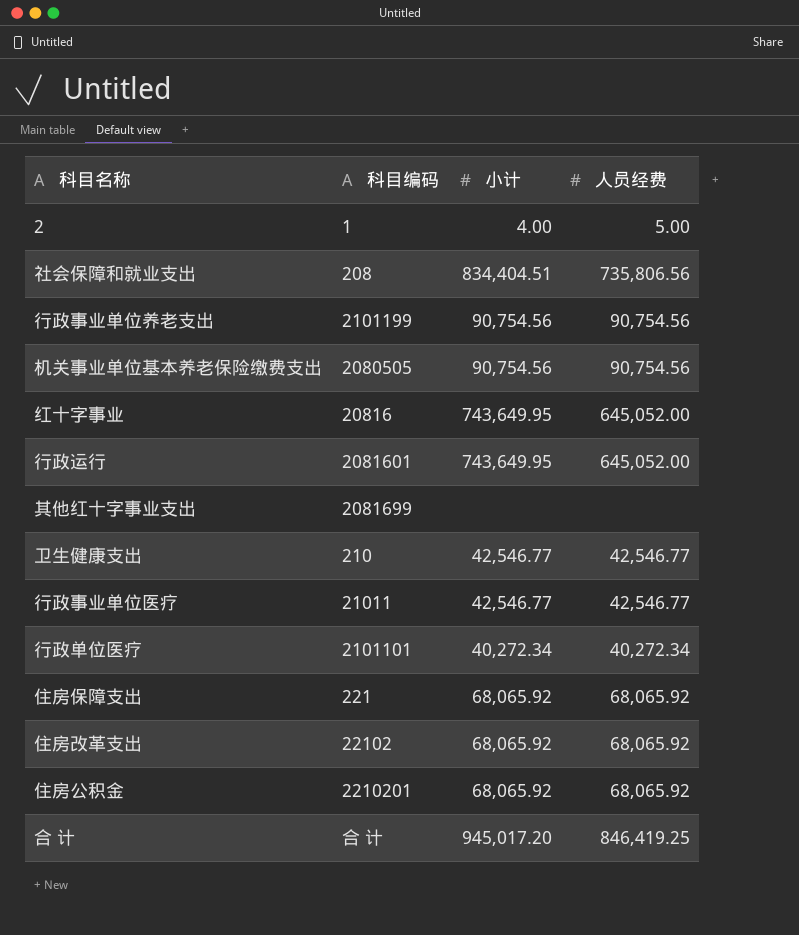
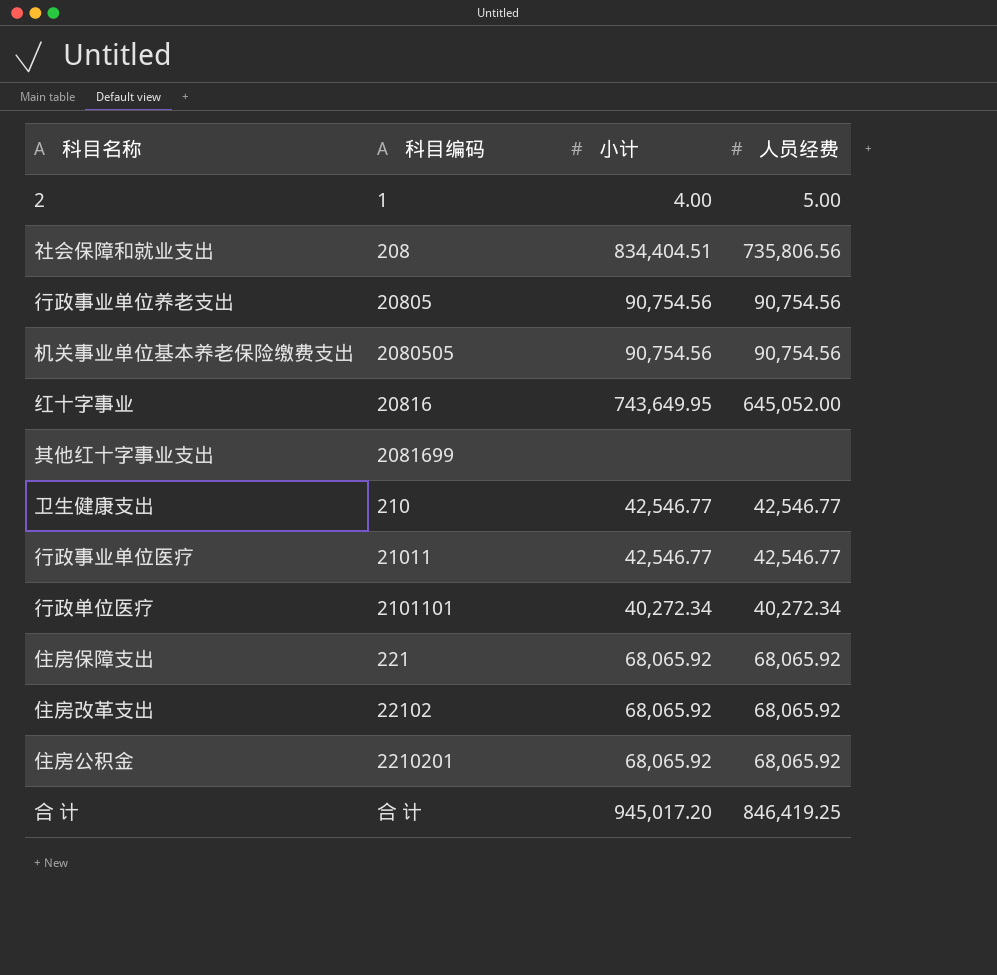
row 行政运行: 2081601 | 743,649.95 | 645,052.00 -> none
行政事业单位养老支出 | 科目编码: 2101199 -> 20805

